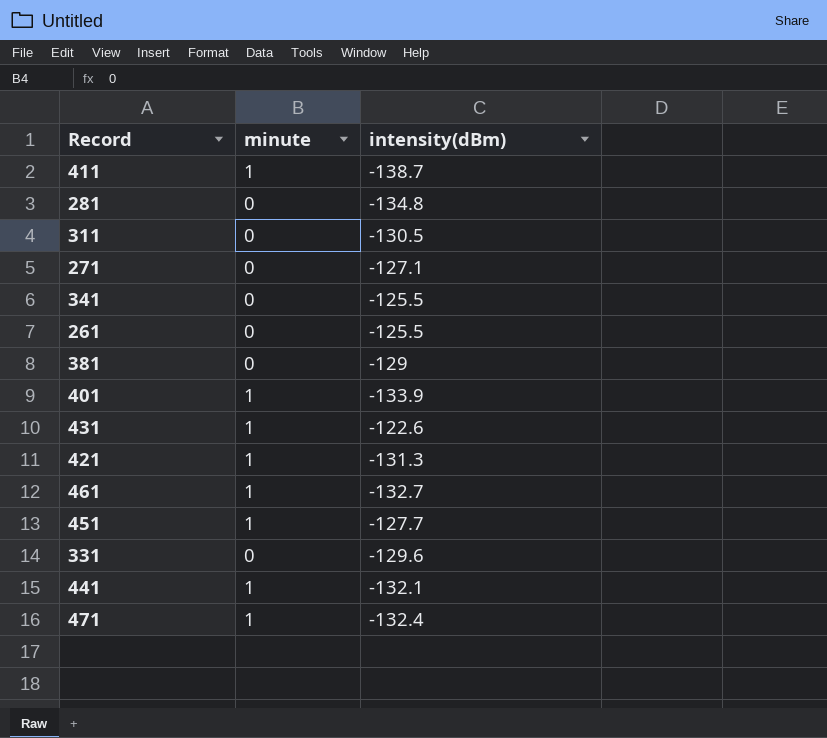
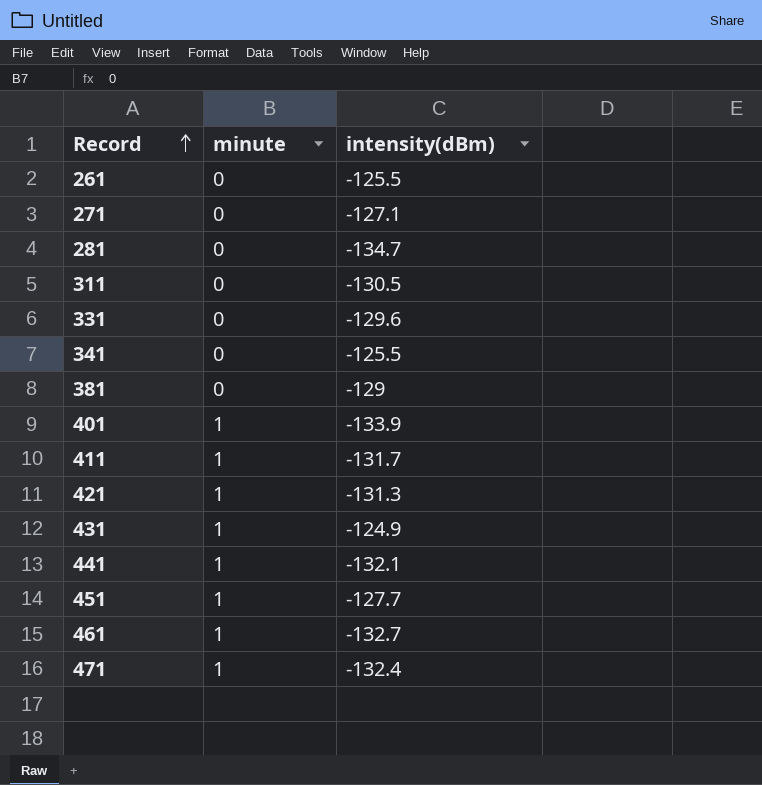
row order: none -> Record ascending
281 | intensity(dBm): -134.8 -> -134.7
411 | intensity(dBm): -138.7 -> -131.7
431 | intensity(dBm): -122.6 -> -124.9

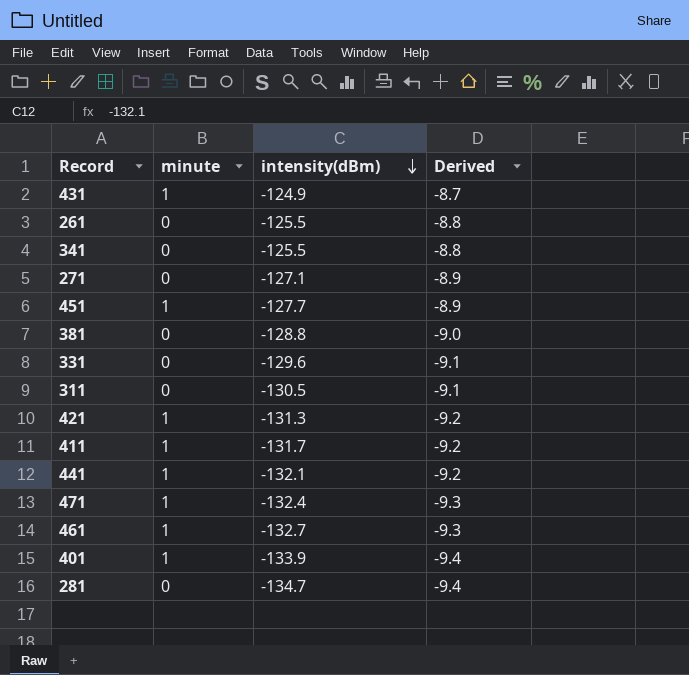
row order: Record ascending -> intensity(dBm) descending
column Derived | formula: none -> [intensity(dBm)] * 0.07
381 | intensity(dBm): -129 -> -128.8

